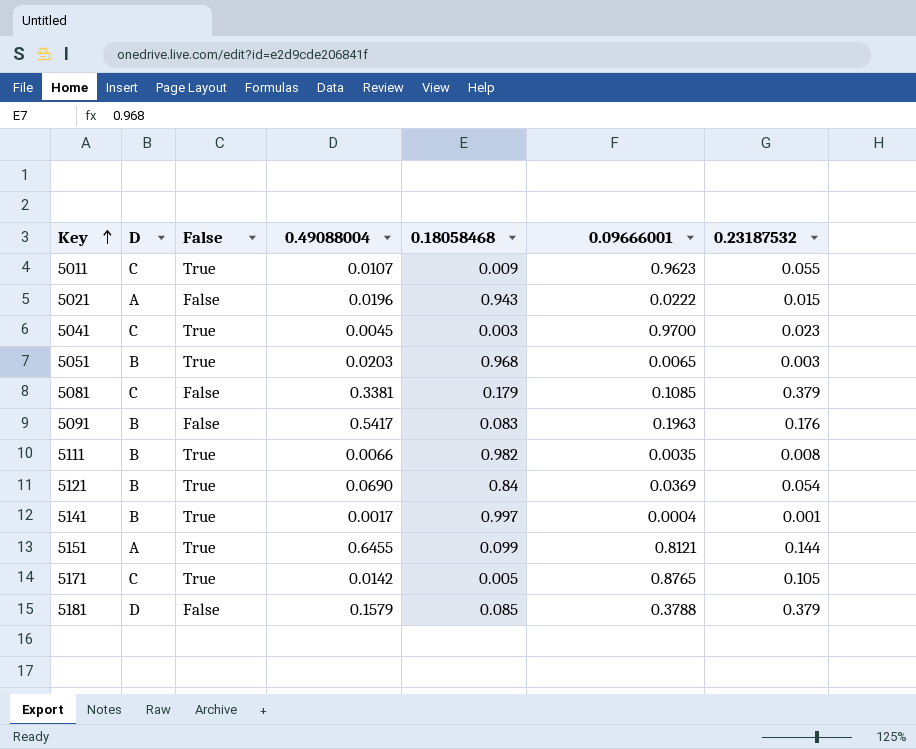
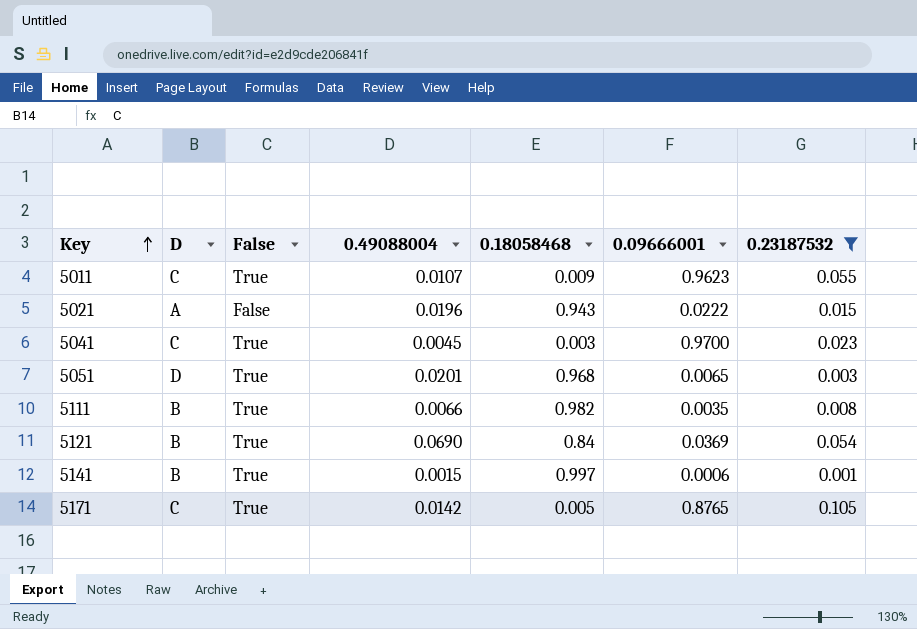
filter: none -> 0.23187532 <= 0.105
5051 | D: B -> D
5051 | 0.49088004: 0.0203 -> 0.0201
5141 | 0.49088004: 0.0017 -> 0.0015
5141 | 0.09666001: 0.0004 -> 0.0006

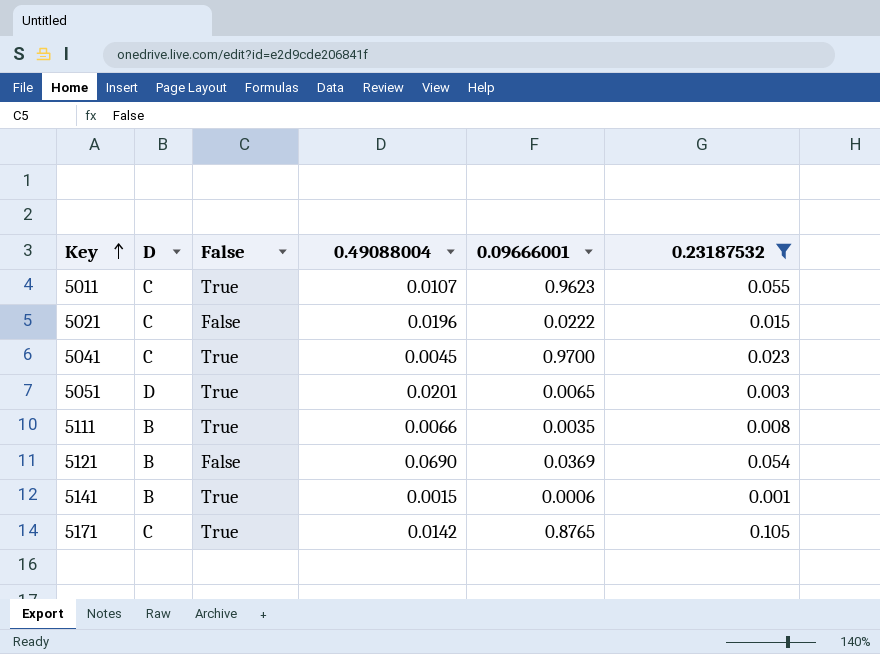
column 0.18058468 | position: 5 -> none
5021 | D: A -> C
5121 | False: True -> False

